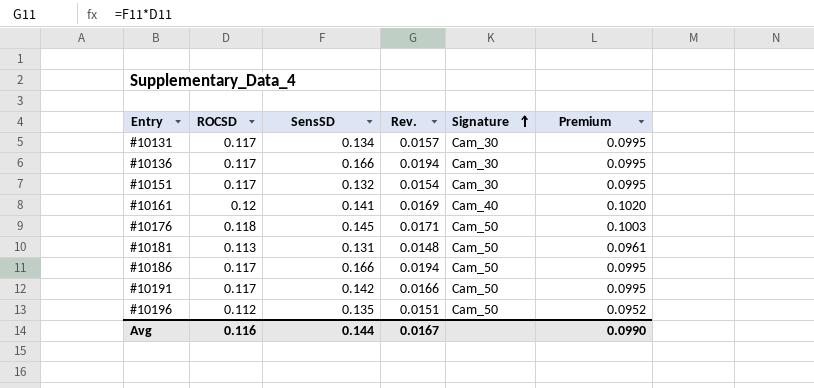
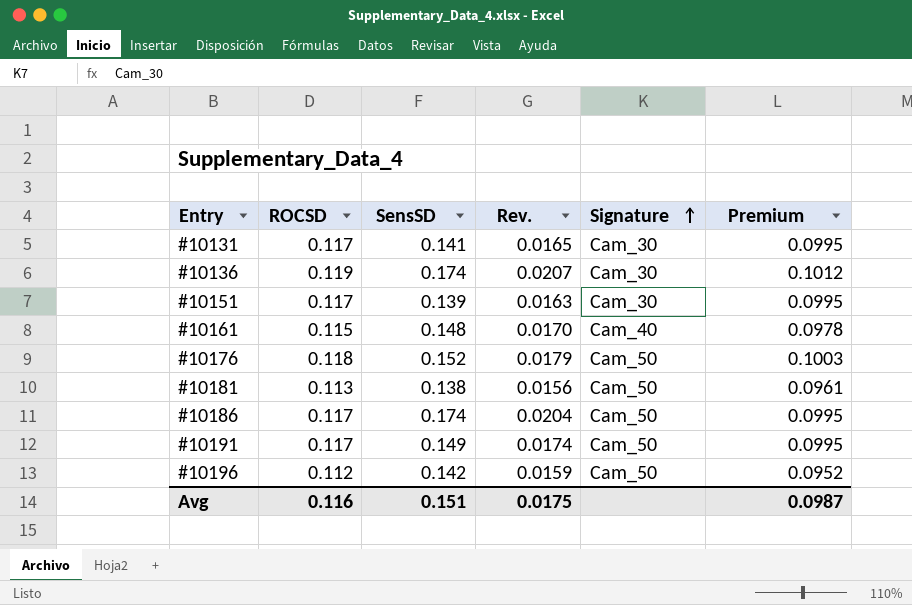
#10131 | SensSD: 0.134 -> 0.141
#10131 | Rev.: 0.0157 -> 0.0165
#10136 | ROCSD: 0.117 -> 0.119
#10136 | SensSD: 0.166 -> 0.174
#10136 | Rev.: 0.0194 -> 0.0207
#10136 | Premium: 0.0995 -> 0.1012
#10151 | SensSD: 0.132 -> 0.139
#10151 | Rev.: 0.0154 -> 0.0163
#10161 | ROCSD: 0.12 -> 0.115
#10161 | SensSD: 0.141 -> 0.148
#10161 | Rev.: 0.0169 -> 0.0170
#10161 | Premium: 0.1020 -> 0.0978
#10176 | SensSD: 0.145 -> 0.152
#10176 | Rev.: 0.0171 -> 0.0179
#10181 | SensSD: 0.131 -> 0.138
#10181 | Rev.: 0.0148 -> 0.0156
#10186 | SensSD: 0.166 -> 0.174
#10186 | Rev.: 0.0194 -> 0.0204
#10191 | SensSD: 0.142 -> 0.149
#10191 | Rev.: 0.0166 -> 0.0174
#10196 | SensSD: 0.135 -> 0.142
#10196 | Rev.: 0.0151 -> 0.0159
Avg | SensSD: 0.144 -> 0.151
Avg | Rev.: 0.0167 -> 0.0175
Avg | Premium: 0.0990 -> 0.0987

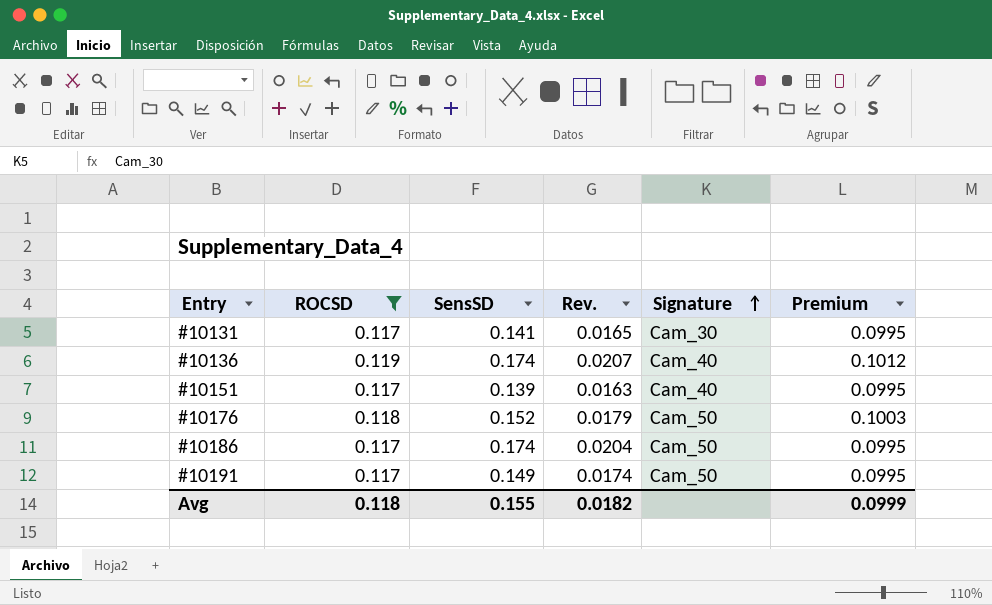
filter: none -> ROCSD >= 0.117
#10136 | Signature: Cam_30 -> Cam_40
#10151 | Signature: Cam_30 -> Cam_40
Avg | ROCSD: 0.116 -> 0.118
Avg | SensSD: 0.151 -> 0.155
Avg | Rev.: 0.0175 -> 0.0182
Avg | Premium: 0.0987 -> 0.0999

